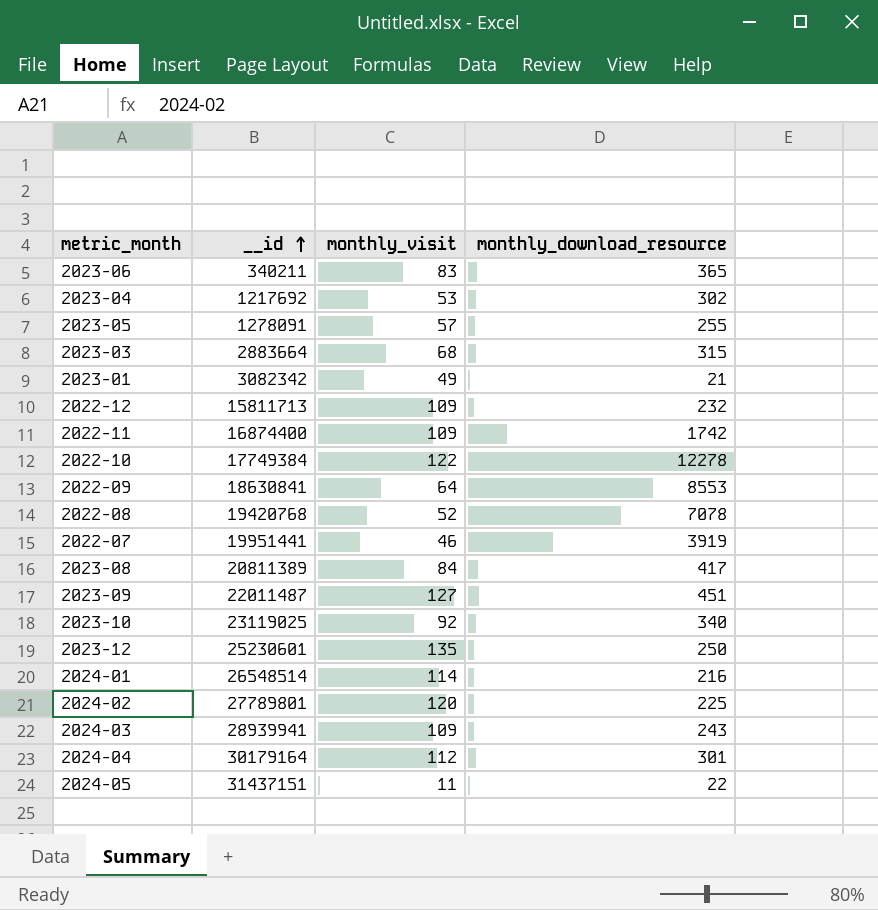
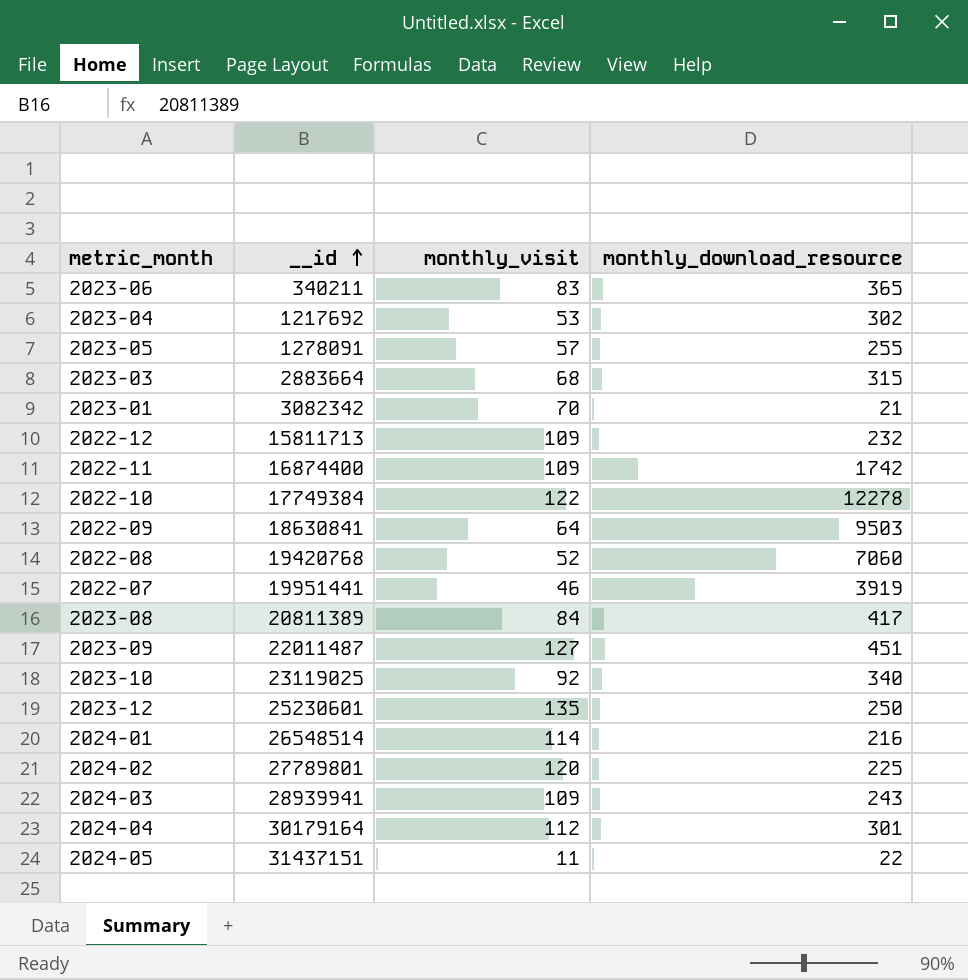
2023-01 | monthly_visit: 49 -> 70
2022-09 | monthly_download_resource: 8553 -> 9503
2022-08 | monthly_download_resource: 7078 -> 7060

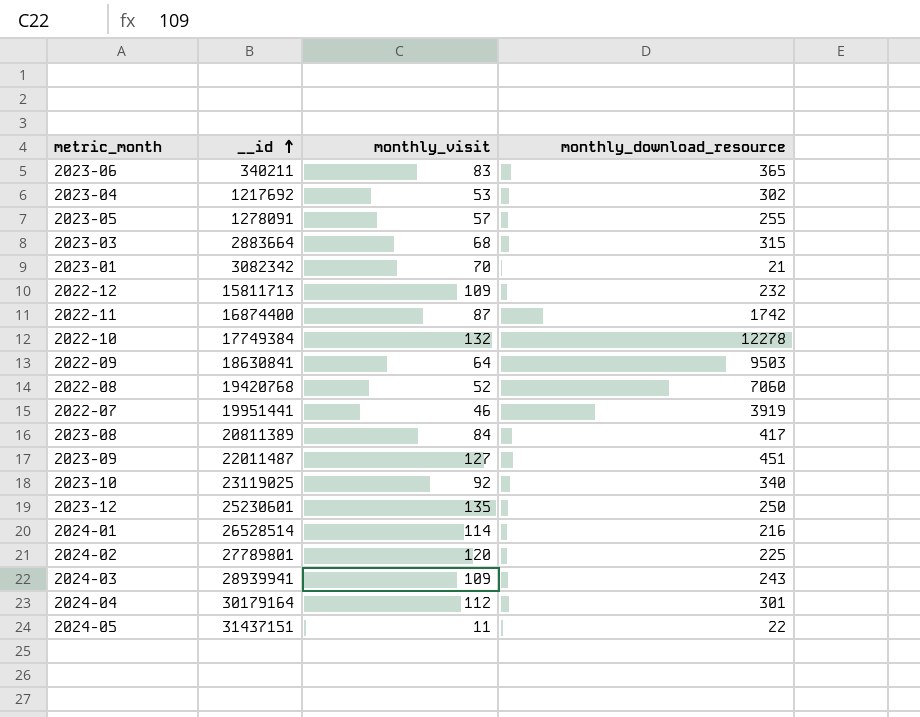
2022-11 | monthly_visit: 109 -> 87
2022-10 | monthly_visit: 122 -> 132
2024-01 | __id: 26548514 -> 26528514

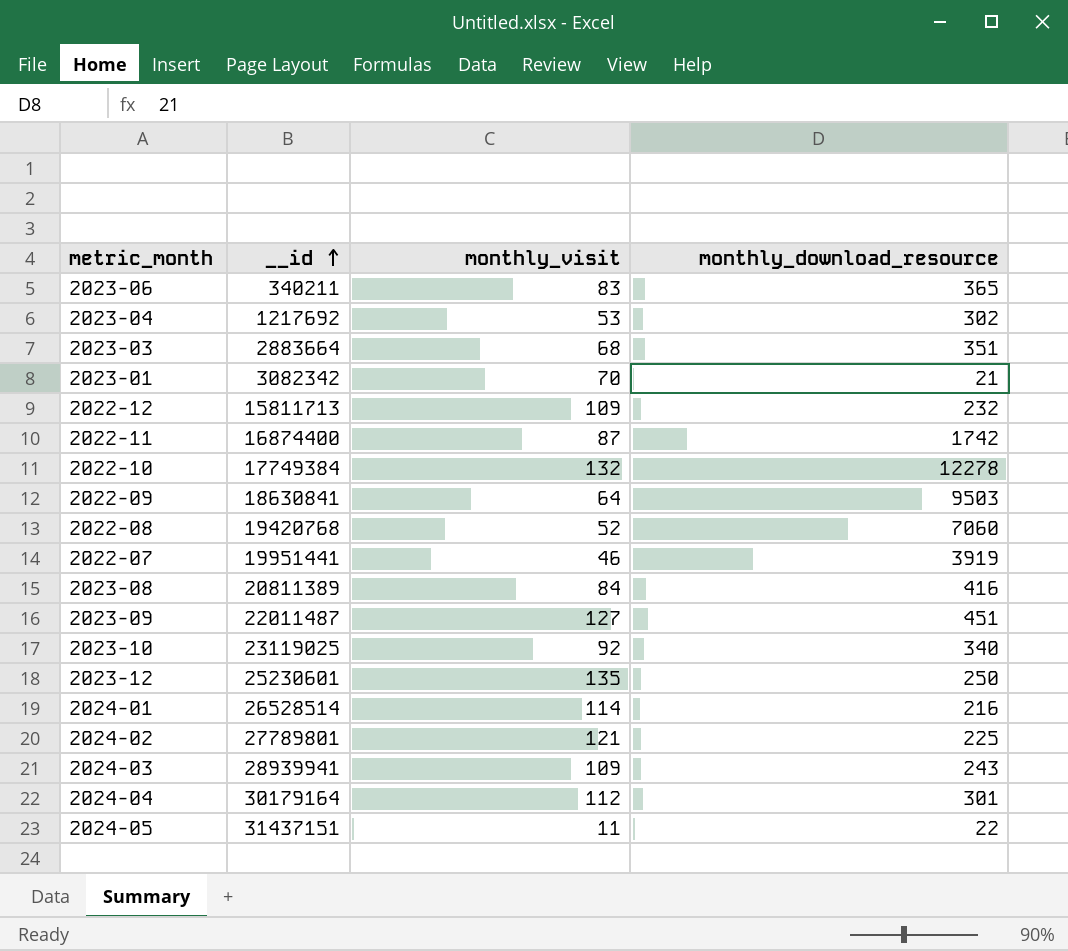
row 2023-05: 1278091 | 57 | 255 -> none
2023-03 | monthly_download_resource: 315 -> 351
2023-08 | monthly_download_resource: 417 -> 416
2024-02 | monthly_visit: 120 -> 121

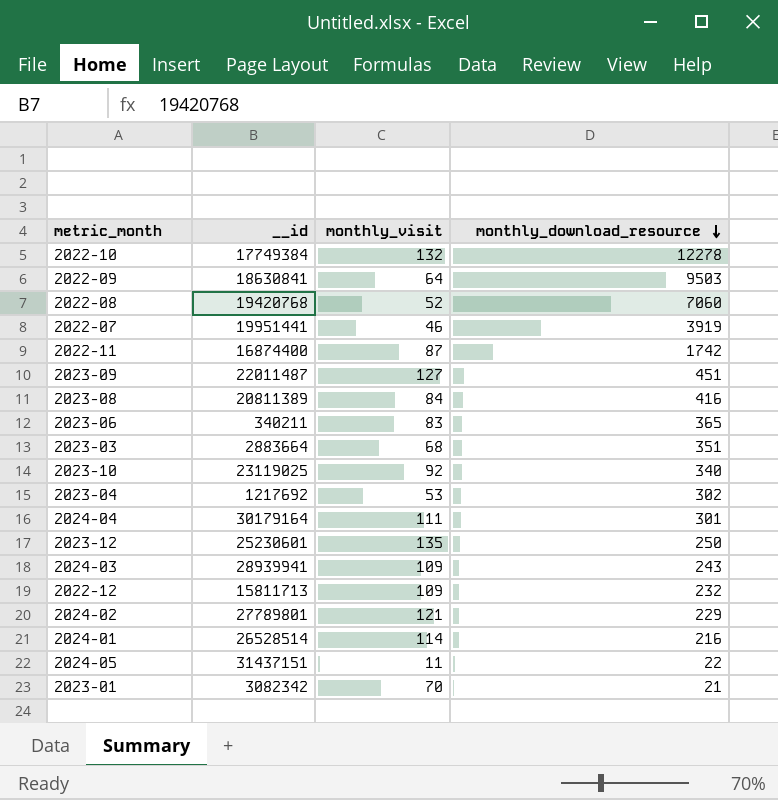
row order: __id ascending -> monthly_download_resource descending
2024-04 | monthly_visit: 112 -> 111
2024-02 | monthly_download_resource: 225 -> 229

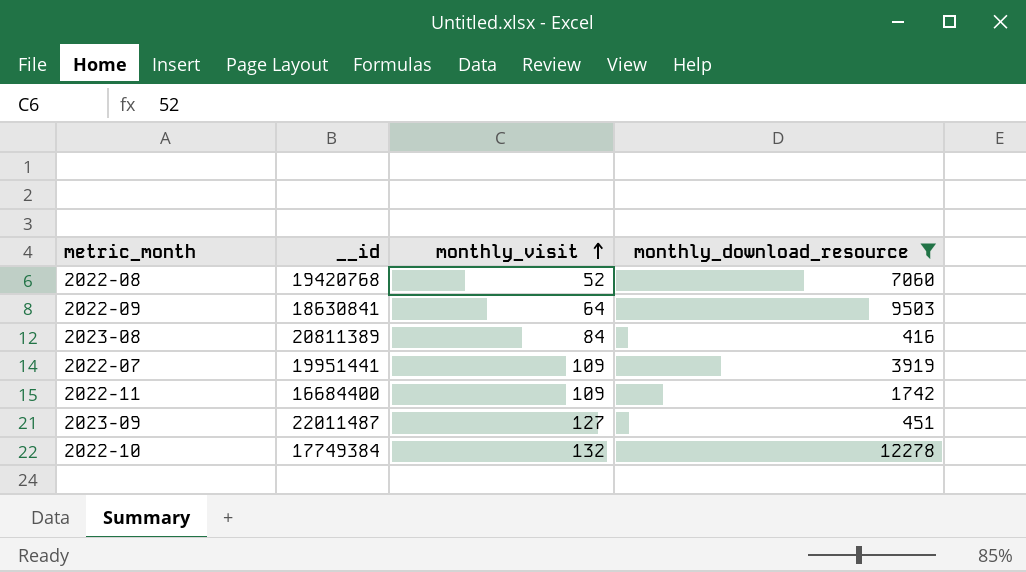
filter: none -> monthly_download_resource >= 416
row order: monthly_download_resource descending -> monthly_visit ascending
2022-07 | monthly_visit: 46 -> 109
2022-11 | __id: 16874400 -> 16684400
2022-11 | monthly_visit: 87 -> 109

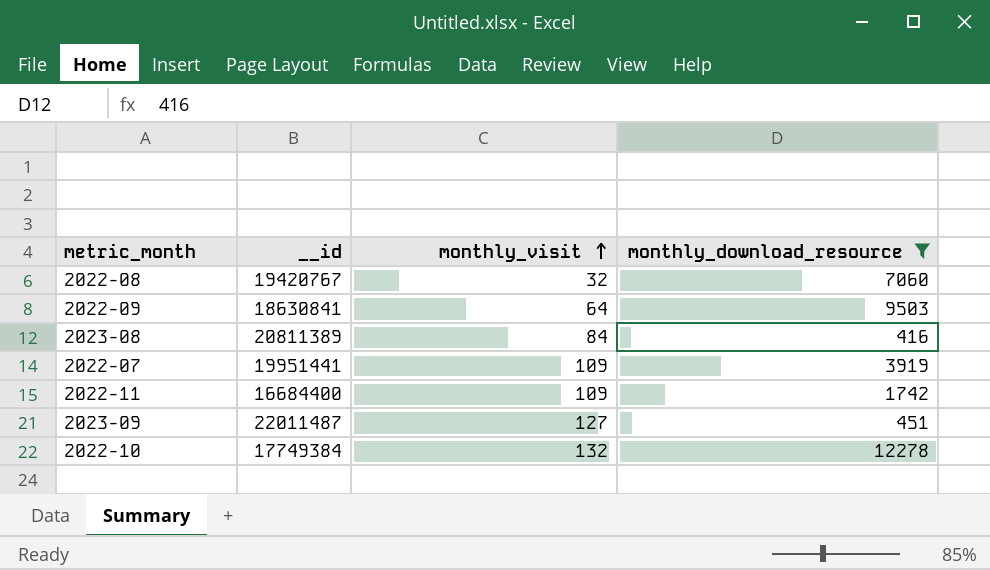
2022-08 | __id: 19420768 -> 19420767
2022-08 | monthly_visit: 52 -> 32

